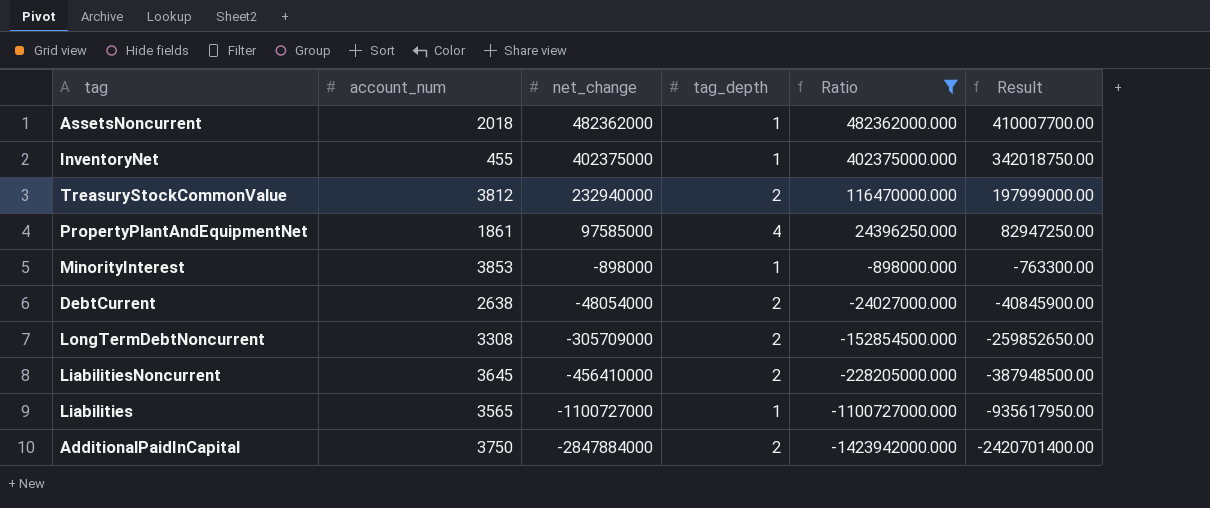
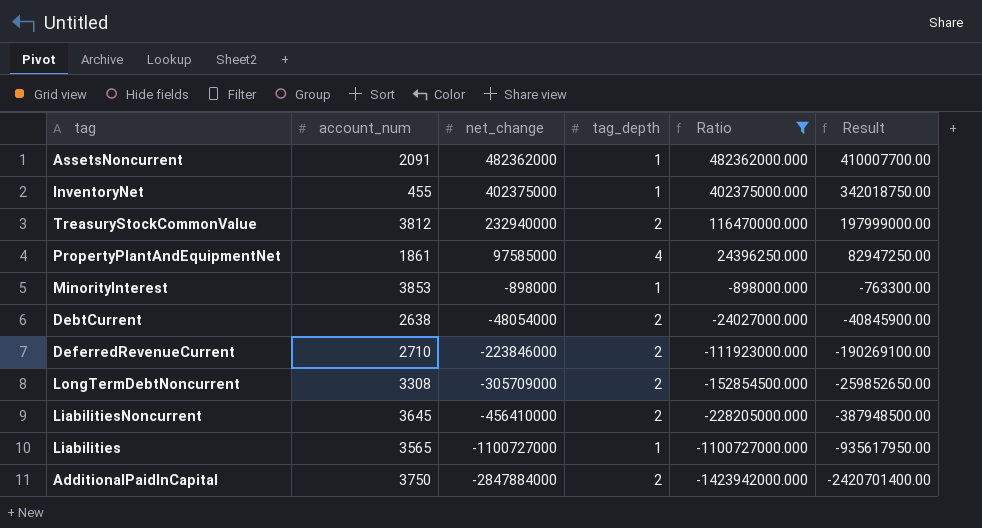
AssetsNoncurrent | account_num: 2018 -> 2091
row DeferredRevenueCurrent: none -> 2710 | -223846000 | 2 | -111923000.000 | -190269100.00

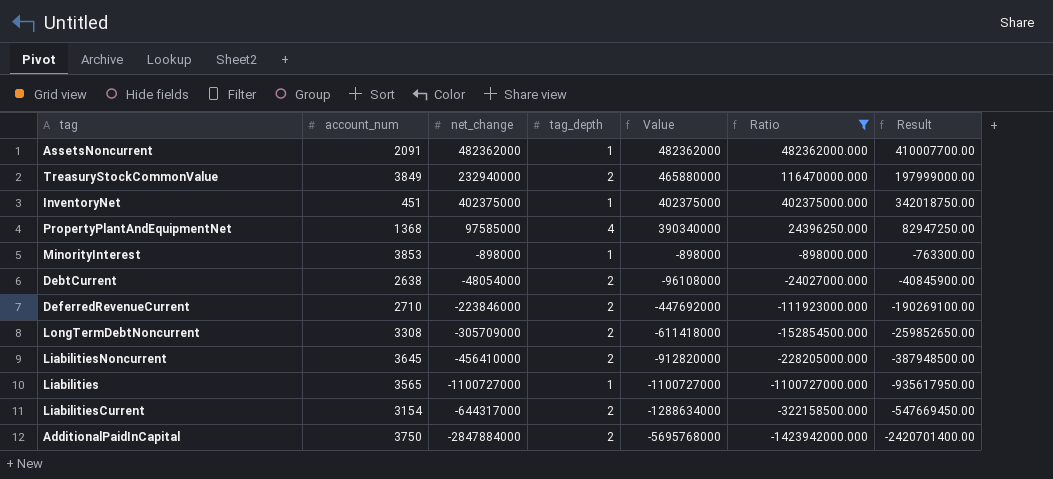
row order: net_change descending -> Value descending
column Value | formula: none -> [net_change] * [tag_depth]
TreasuryStockCommonValue | account_num: 3812 -> 3849
InventoryNet | account_num: 455 -> 451
PropertyPlantAndEquipmentNet | account_num: 1861 -> 1368
row LiabilitiesCurrent: none -> 3154 | -644317000 | 2 | -1288634000 | -322158500.000 | -547669450.00

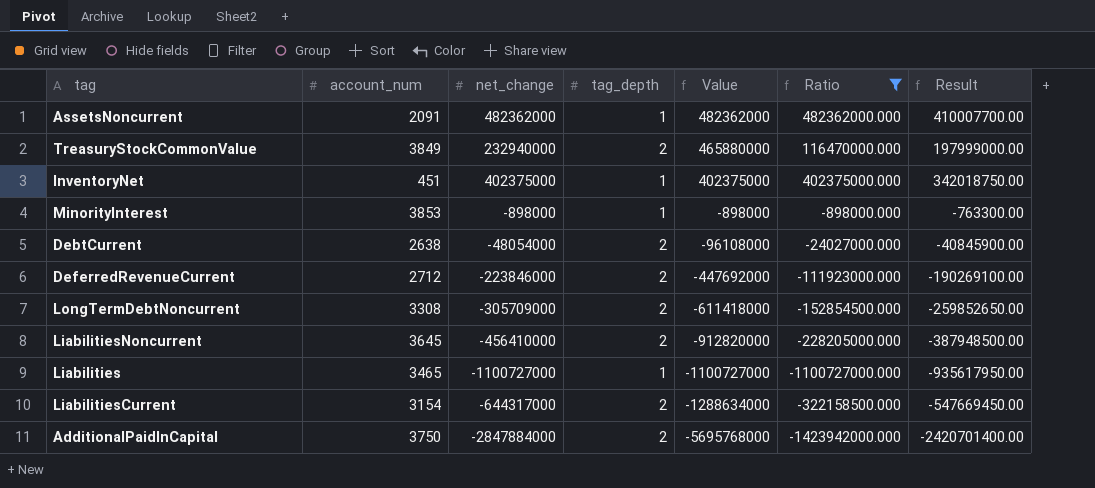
row PropertyPlantAndEquipmentNet: 1368 | 97585000 | 4 | 390340000 | 24396250.000 | 82947250.00 -> none
DeferredRevenueCurrent | account_num: 2710 -> 2712
Liabilities | account_num: 3565 -> 3465

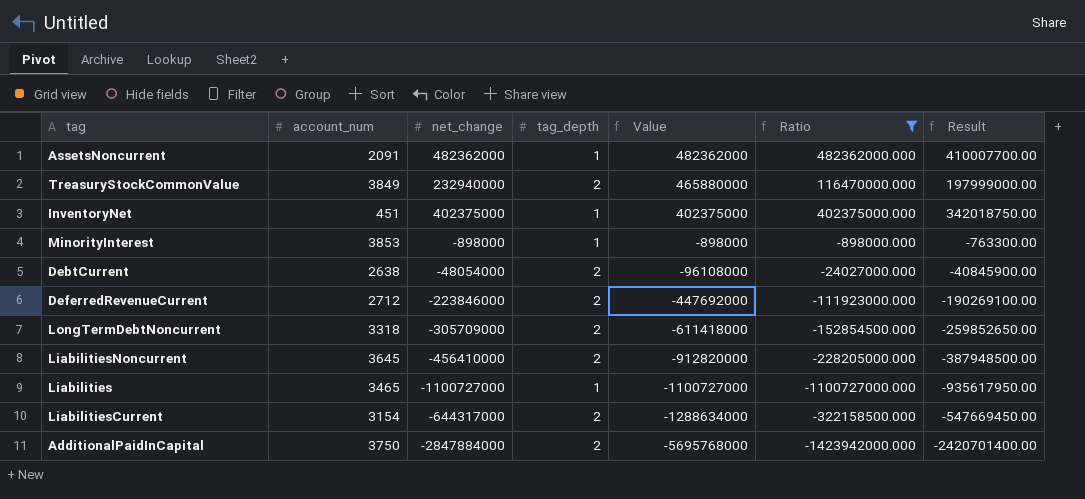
LongTermDebtNoncurrent | account_num: 3308 -> 3318

